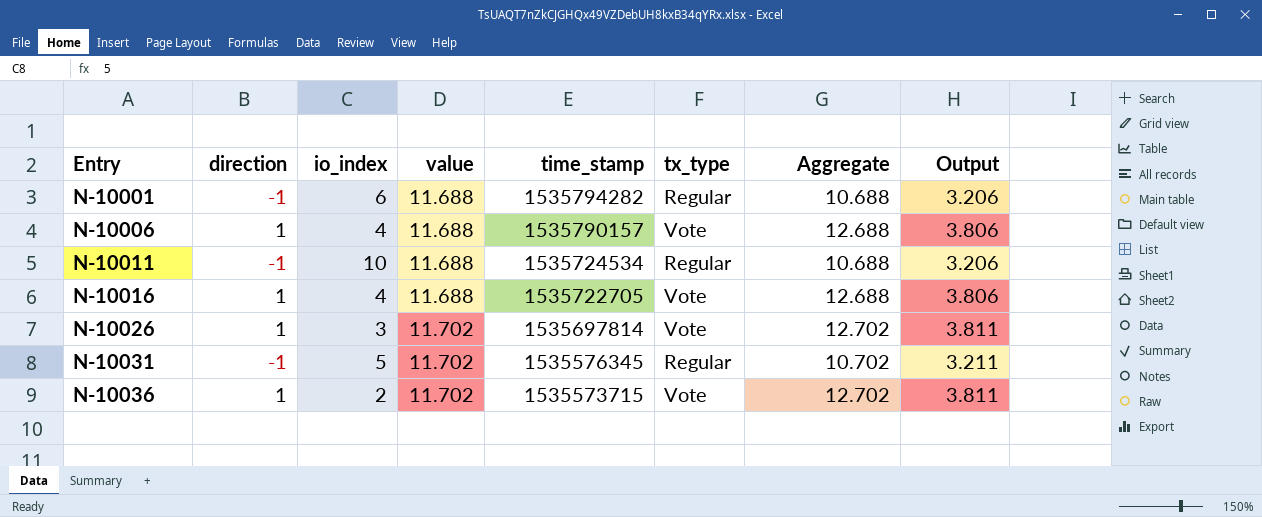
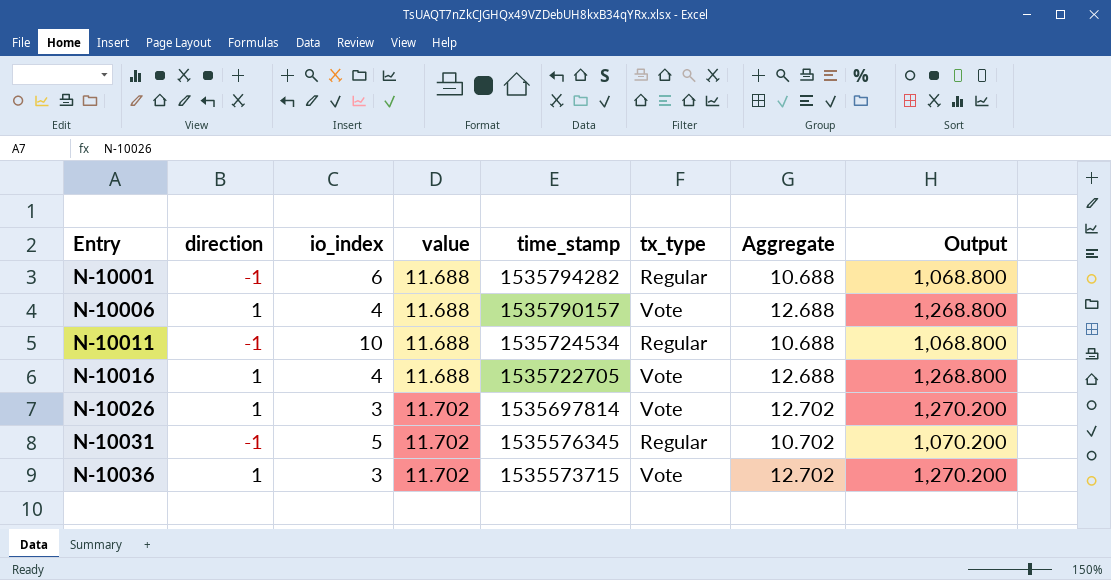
column Output | formula: [Aggregate] * 0.3 -> [Aggregate] * 100
N-10036 | io_index: 2 -> 3

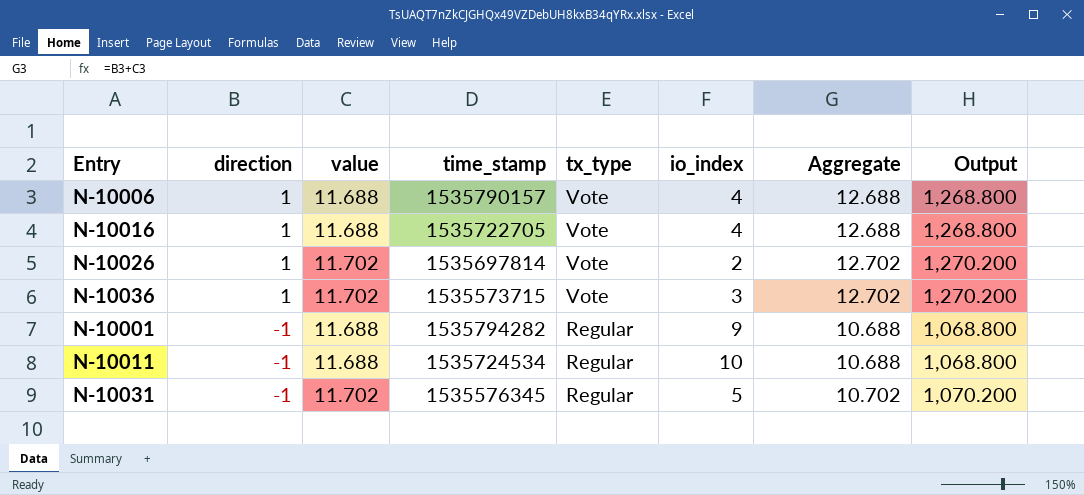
row order: Entry ascending -> direction descending
column io_index | position: 3 -> 6
N-10026 | io_index: 3 -> 2
N-10001 | io_index: 6 -> 9

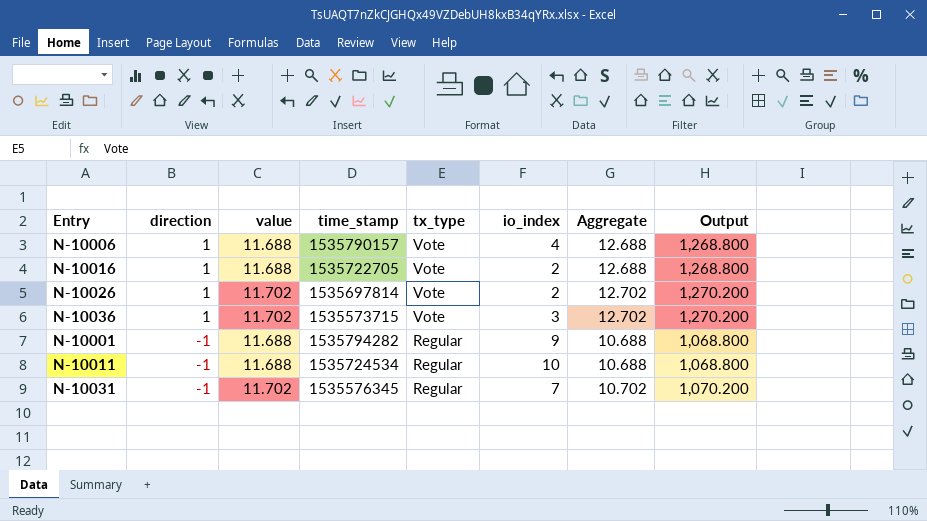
N-10016 | io_index: 4 -> 2
N-10031 | io_index: 5 -> 7

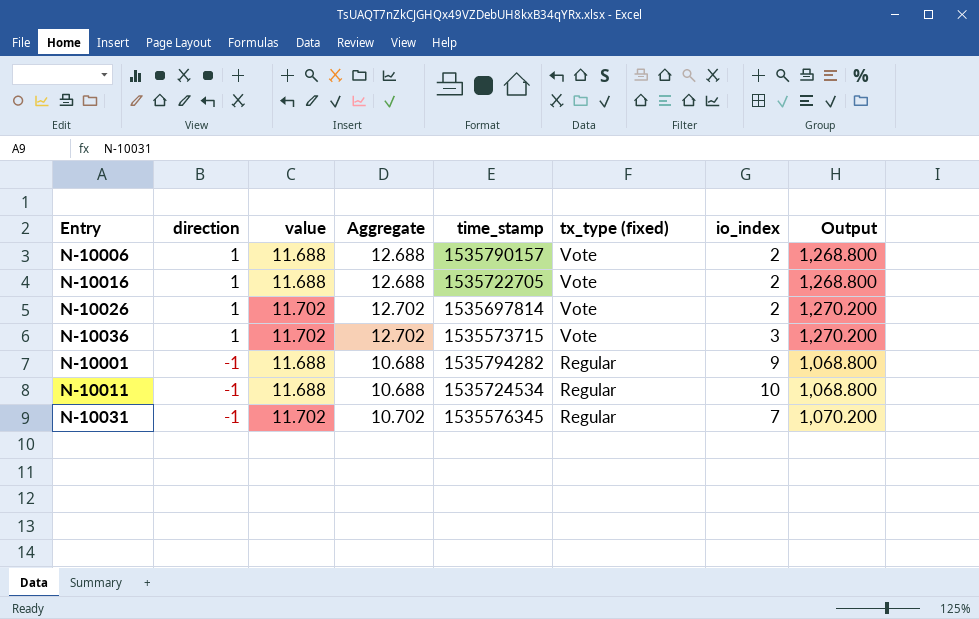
column Aggregate | position: 7 -> 4
column name: tx_type -> tx_type (fixed)
N-10006 | io_index: 4 -> 2

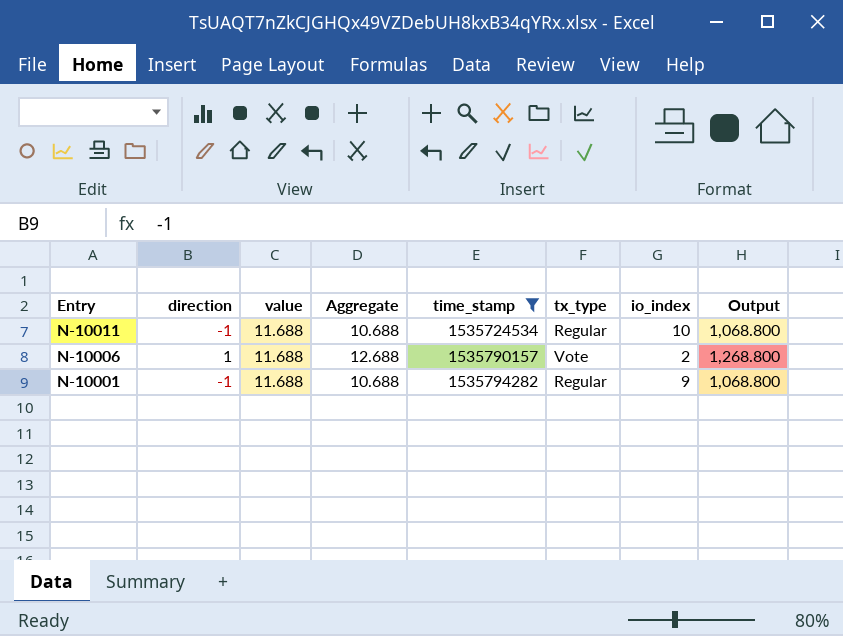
filter: none -> time_stamp >= 1535724534
row order: direction descending -> Entry descending
column name: tx_type (fixed) -> tx_type

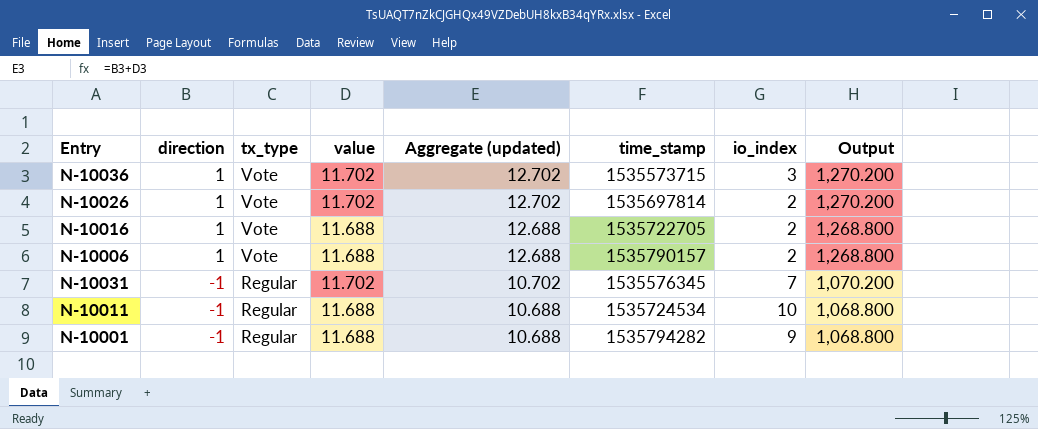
filter: time_stamp >= 1535724534 -> none
row order: Entry descending -> direction descending
column tx_type | position: 6 -> 3
column name: Aggregate -> Aggregate (updated)

